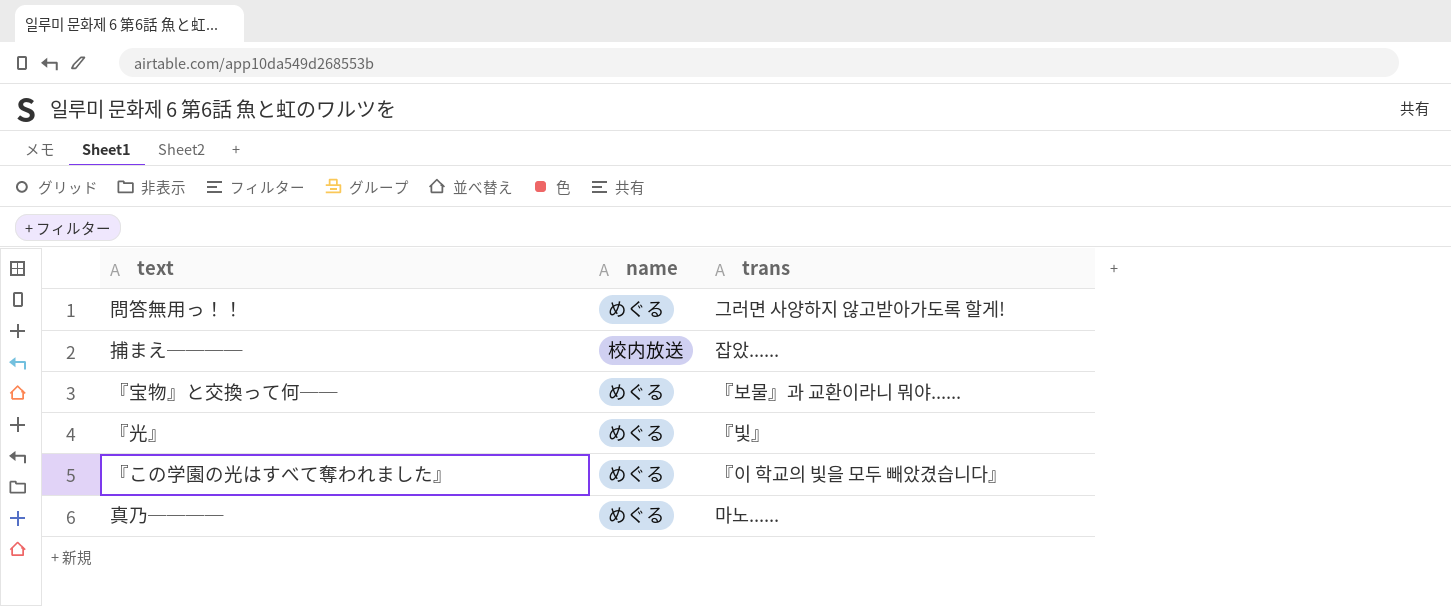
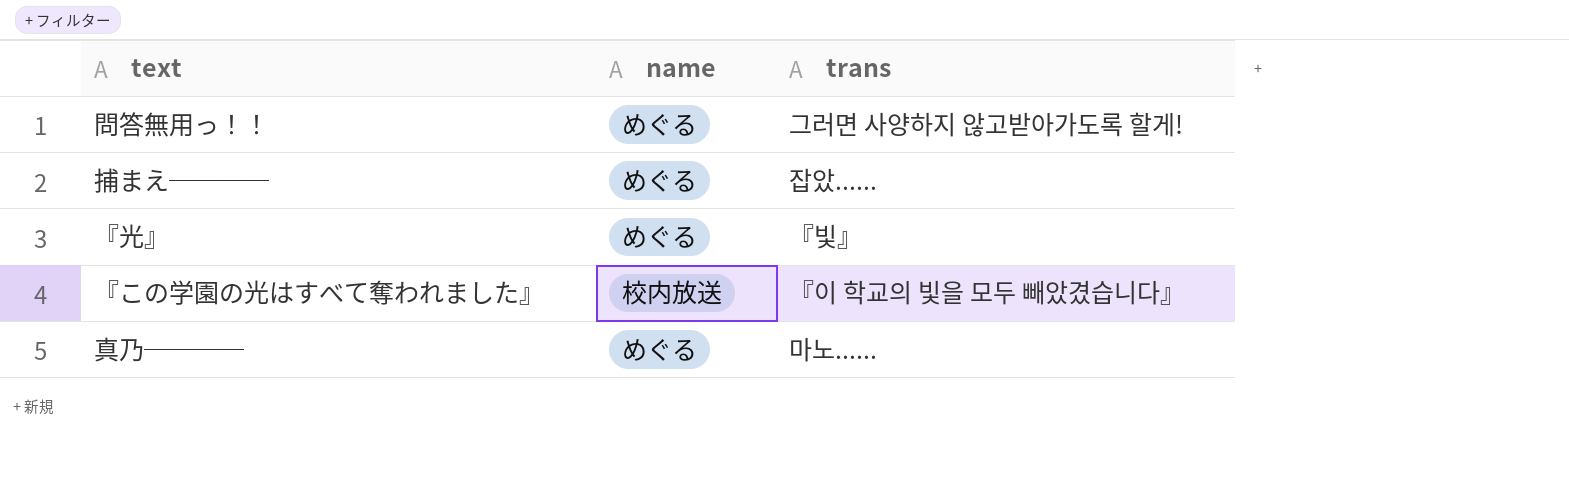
row 『宝物』と交換って何──: めぐる | 『보물』과 교환이라니 뭐야...... -> none
捕まえ──── | name: 校内放送 -> めぐる
『この学園の光はすべて奪われました』 | name: めぐる -> 校内放送

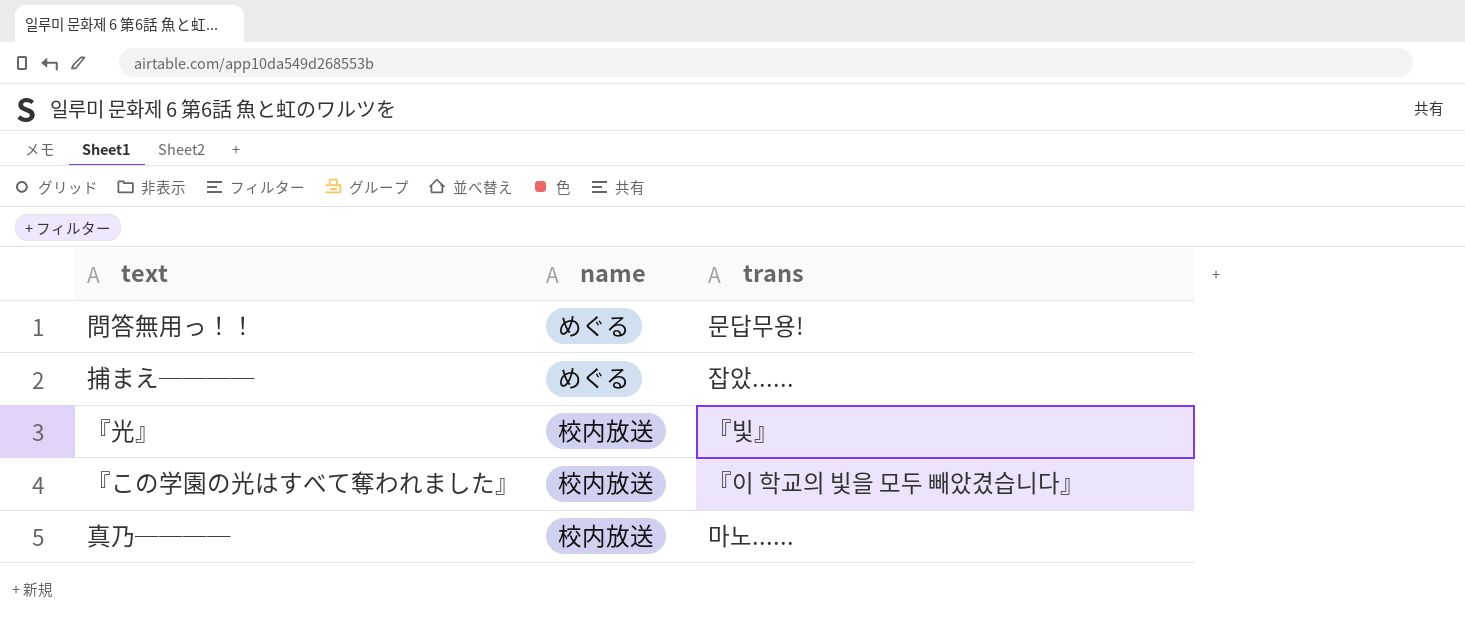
問答無用っ！！ | trans: 그러면 사양하지 않고받아가도록 할게! -> 문답무용!
『光』 | name: めぐる -> 校内放送
真乃──── | name: めぐる -> 校内放送

